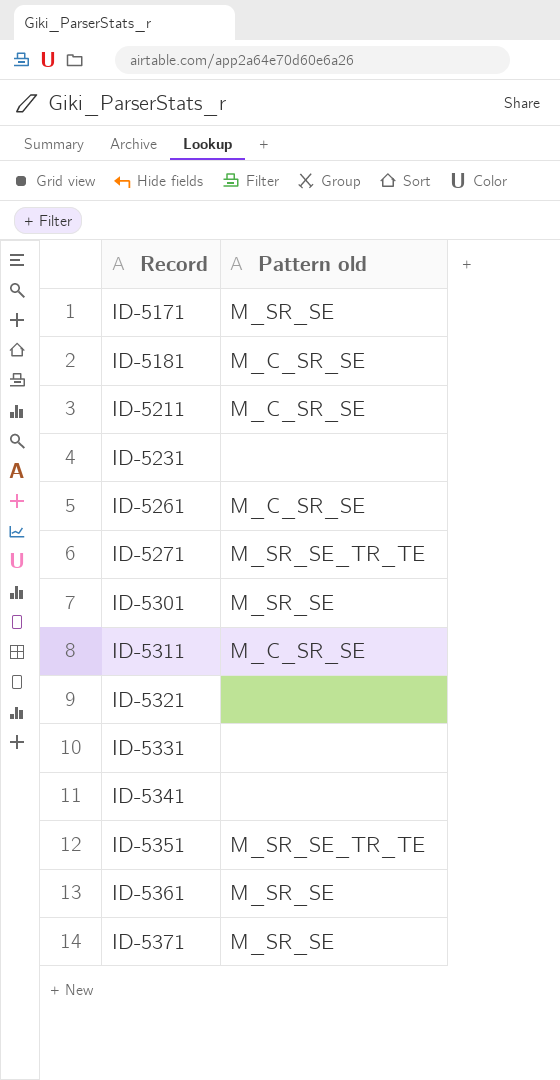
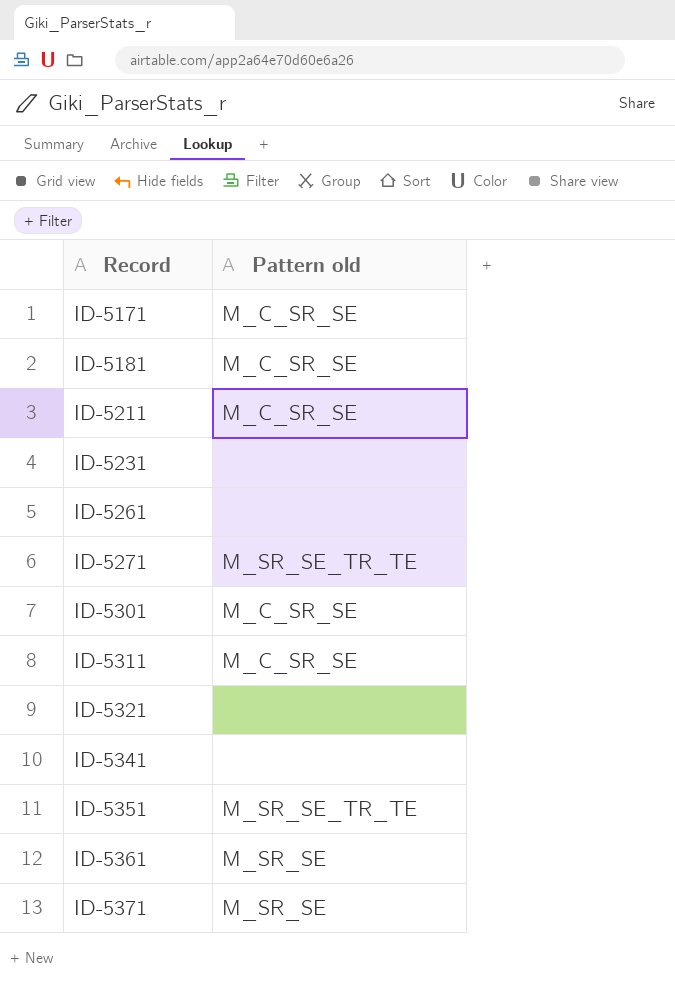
row ID-5331: none -> none
ID-5171 | Pattern old: M_SR_SE -> M_C_SR_SE
ID-5261 | Pattern old: M_C_SR_SE -> none
ID-5301 | Pattern old: M_SR_SE -> M_C_SR_SE

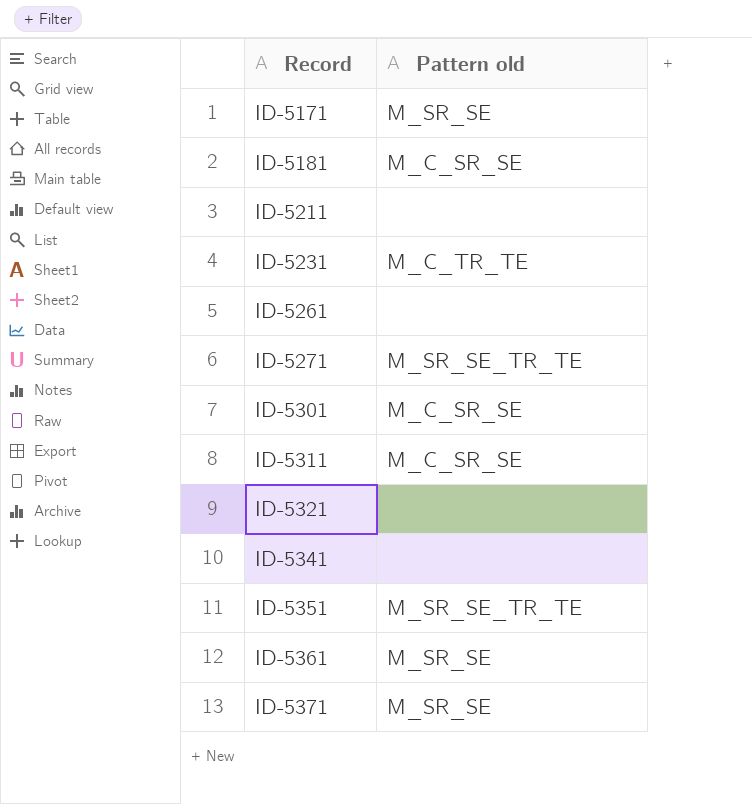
ID-5171 | Pattern old: M_C_SR_SE -> M_SR_SE
ID-5211 | Pattern old: M_C_SR_SE -> none
ID-5231 | Pattern old: none -> M_C_TR_TE

